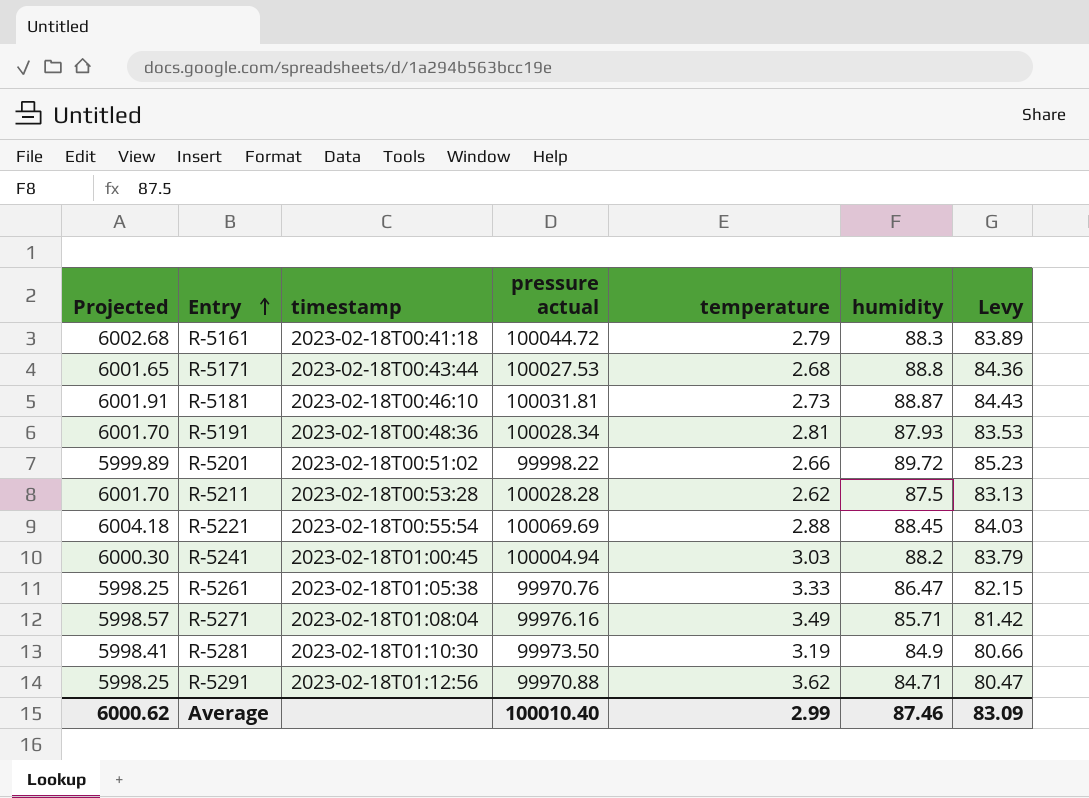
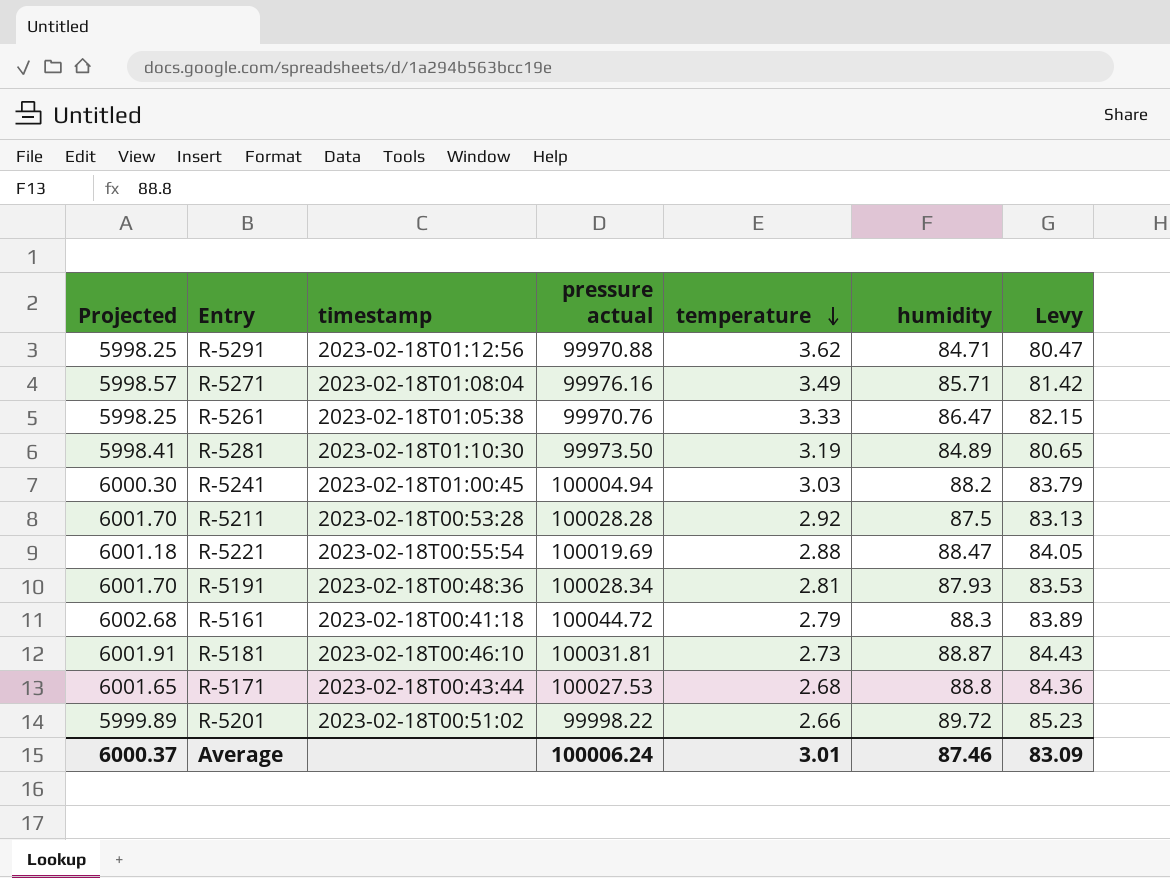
row order: Entry ascending -> temperature descending
R-5281 | humidity: 84.9 -> 84.89
R-5281 | Levy: 80.66 -> 80.65
R-5211 | temperature: 2.62 -> 2.92
R-5221 | Projected: 6004.18 -> 6001.18
R-5221 | pressure actual: 100069.69 -> 100019.69
R-5221 | humidity: 88.45 -> 88.47
R-5221 | Levy: 84.03 -> 84.05
Average | Projected: 6000.62 -> 6000.37
Average | pressure actual: 100010.40 -> 100006.24
Average | temperature: 2.99 -> 3.01

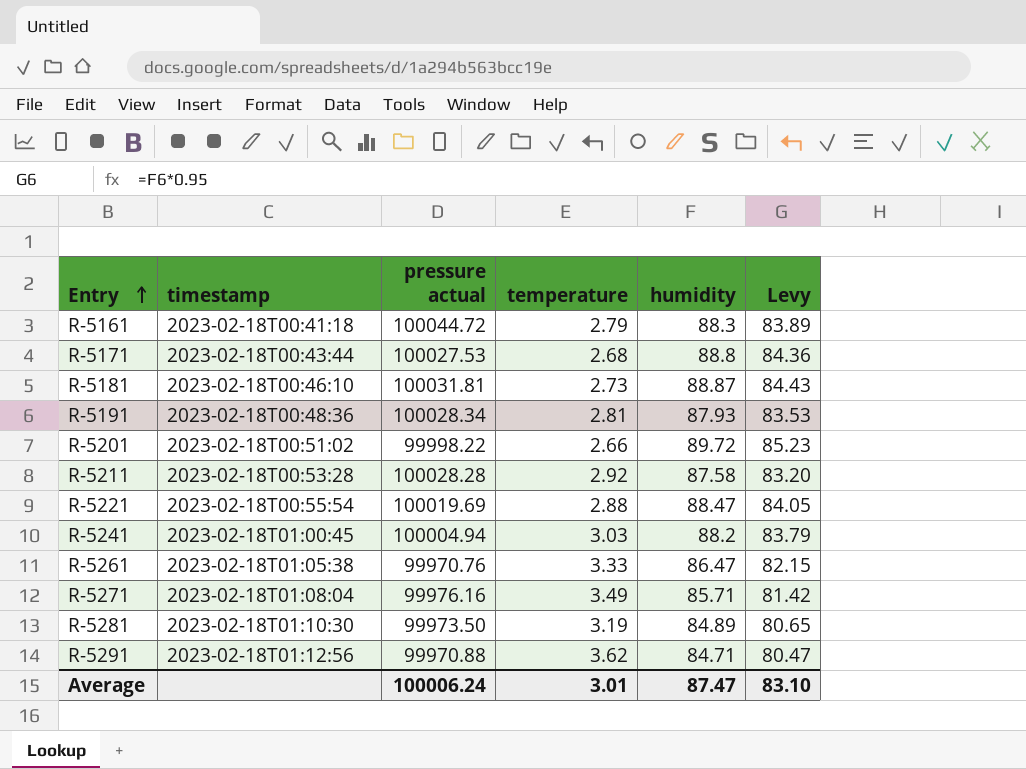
row order: temperature descending -> Entry ascending
column Projected | formula: [pressure actual] * 0.06 -> none
R-5211 | humidity: 87.5 -> 87.58
R-5211 | Levy: 83.13 -> 83.20
Average | humidity: 87.46 -> 87.47
Average | Levy: 83.09 -> 83.10

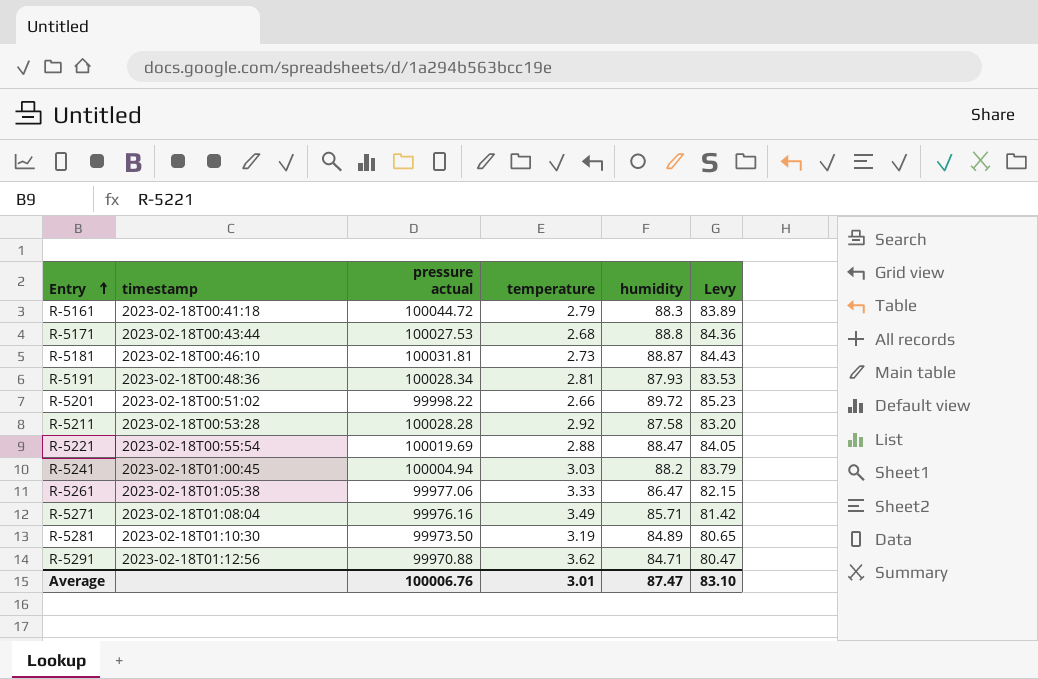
R-5261 | pressure actual: 99970.76 -> 99977.06
Average | pressure actual: 100006.24 -> 100006.76

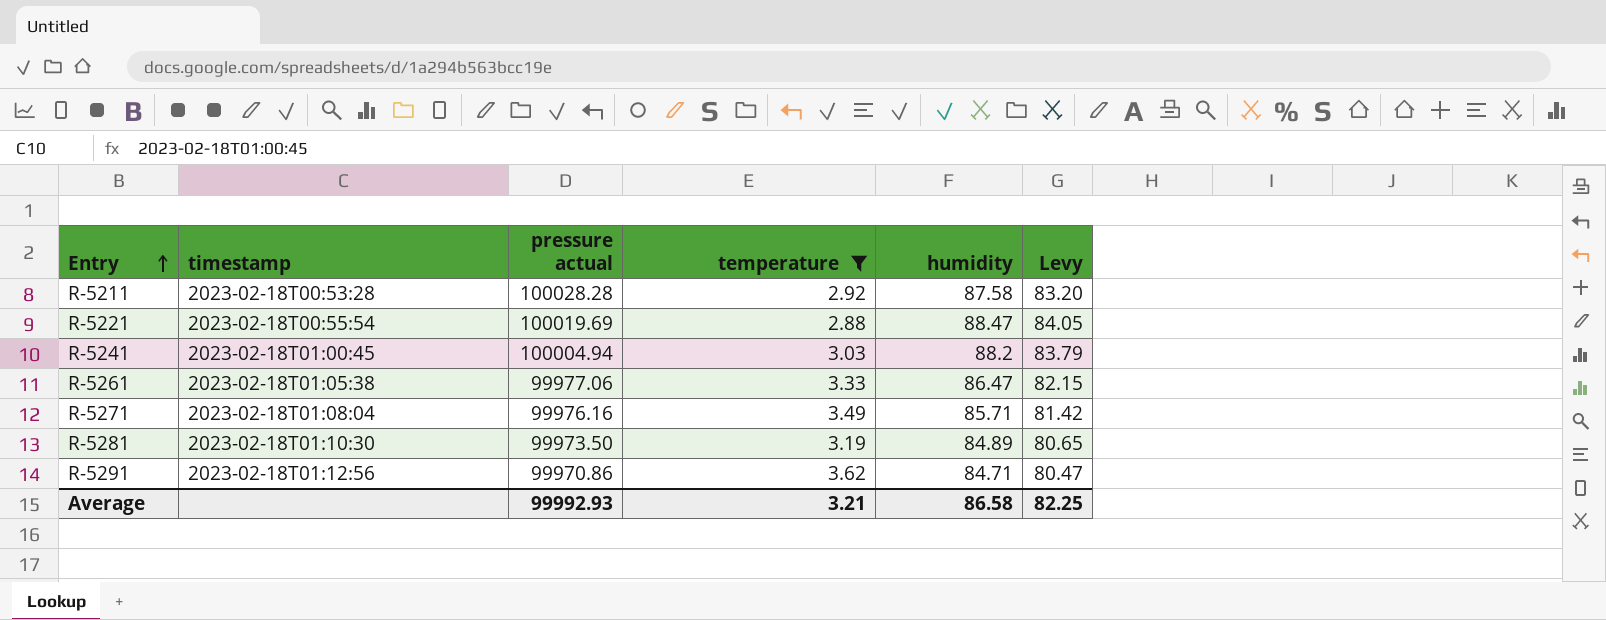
filter: none -> temperature >= 2.88
R-5291 | pressure actual: 99970.88 -> 99970.86
Average | pressure actual: 100006.76 -> 99992.93
Average | temperature: 3.01 -> 3.21
Average | humidity: 87.47 -> 86.58
Average | Levy: 83.10 -> 82.25

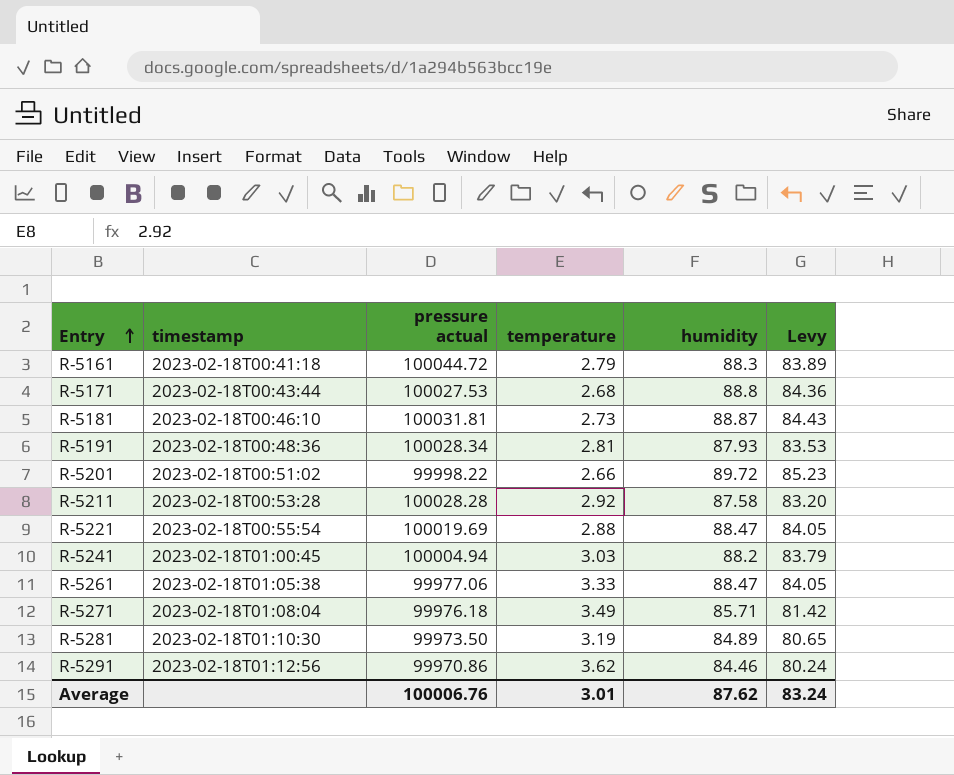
filter: temperature >= 2.88 -> none
R-5261 | humidity: 86.47 -> 88.47
R-5261 | Levy: 82.15 -> 84.05
R-5271 | pressure actual: 99976.16 -> 99976.18
R-5291 | humidity: 84.71 -> 84.46
R-5291 | Levy: 80.47 -> 80.24
Average | pressure actual: 99992.93 -> 100006.76
Average | temperature: 3.21 -> 3.01
Average | humidity: 86.58 -> 87.62
Average | Levy: 82.25 -> 83.24

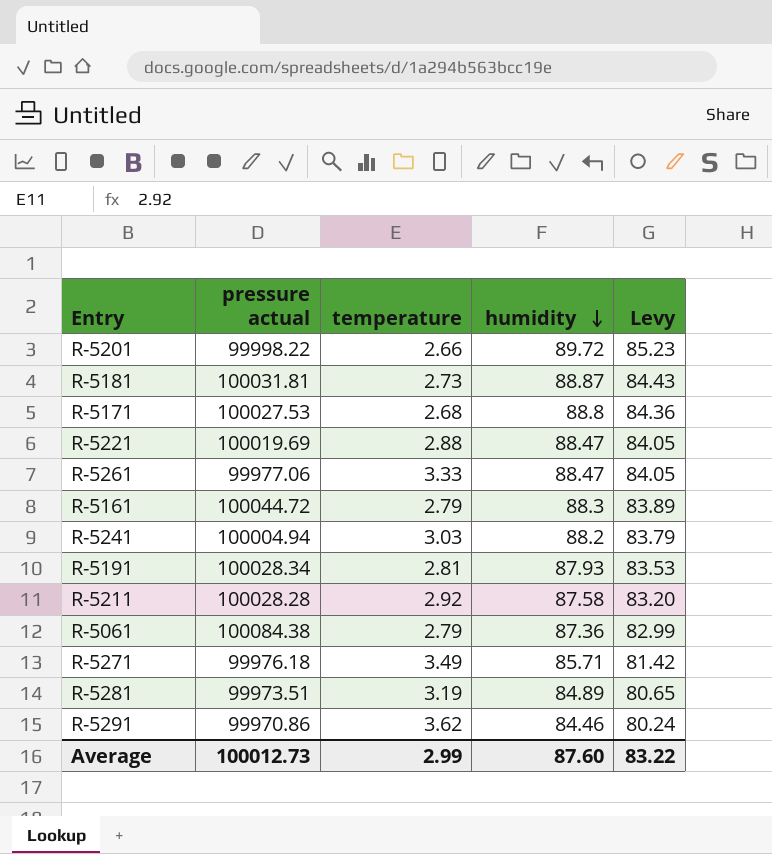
row order: Entry ascending -> humidity descending
column timestamp | position: 2 -> none
row R-5061: none -> 100084.38 | 2.79 | 87.36 | 82.99
R-5281 | pressure actual: 99973.50 -> 99973.51
Average | pressure actual: 100006.76 -> 100012.73
Average | temperature: 3.01 -> 2.99
Average | humidity: 87.62 -> 87.60
Average | Levy: 83.24 -> 83.22

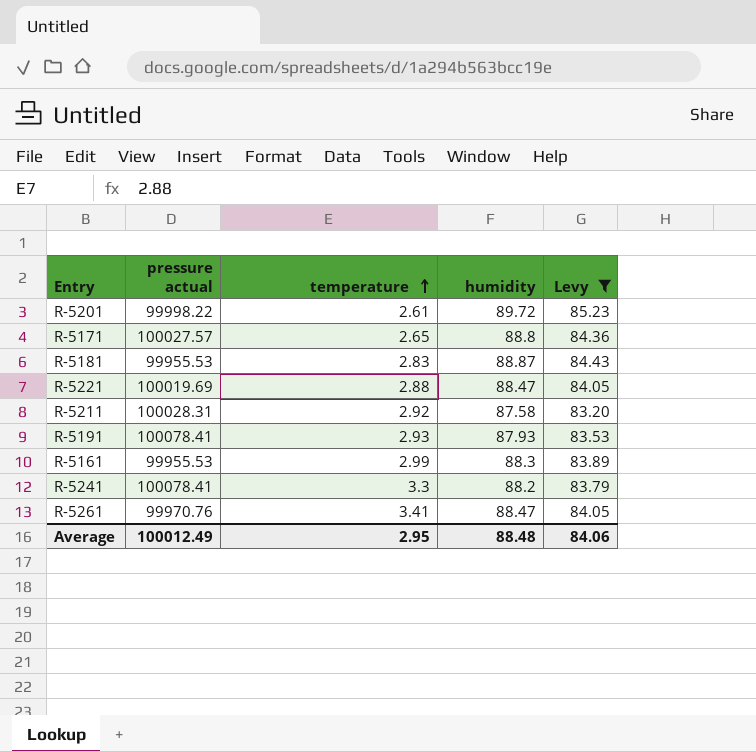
filter: none -> Levy >= 83.20
row order: humidity descending -> temperature ascending
R-5201 | temperature: 2.66 -> 2.61
R-5171 | pressure actual: 100027.53 -> 100027.57
R-5171 | temperature: 2.68 -> 2.65
R-5181 | pressure actual: 100031.81 -> 99955.53
R-5181 | temperature: 2.73 -> 2.83
R-5211 | pressure actual: 100028.28 -> 100028.31
R-5191 | pressure actual: 100028.34 -> 100078.41
R-5191 | temperature: 2.81 -> 2.93
R-5161 | pressure actual: 100044.72 -> 99955.53
R-5161 | temperature: 2.79 -> 2.99
R-5241 | pressure actual: 100004.94 -> 100078.41
R-5241 | temperature: 3.03 -> 3.3
R-5261 | pressure actual: 99977.06 -> 99970.76
R-5261 | temperature: 3.33 -> 3.41
Average | pressure actual: 100012.73 -> 100012.49
Average | temperature: 2.99 -> 2.95
Average | humidity: 87.60 -> 88.48
Average | Levy: 83.22 -> 84.06

